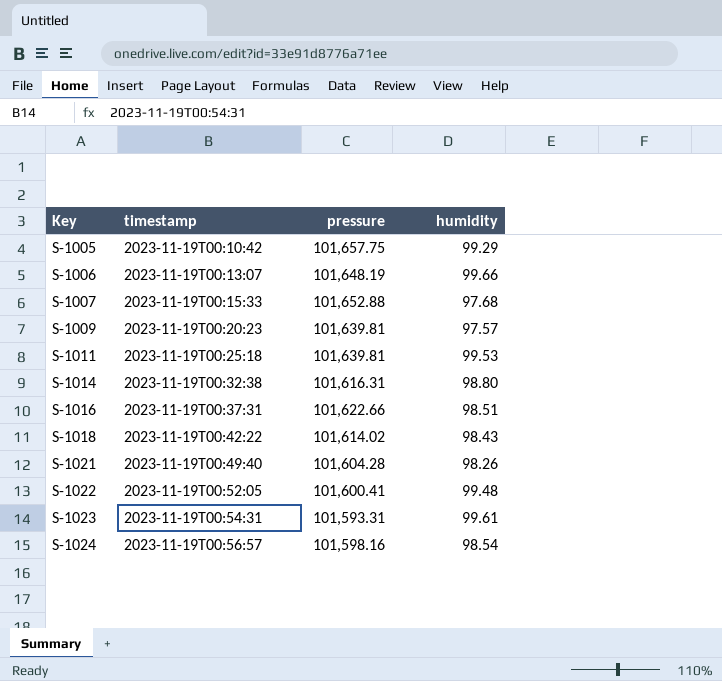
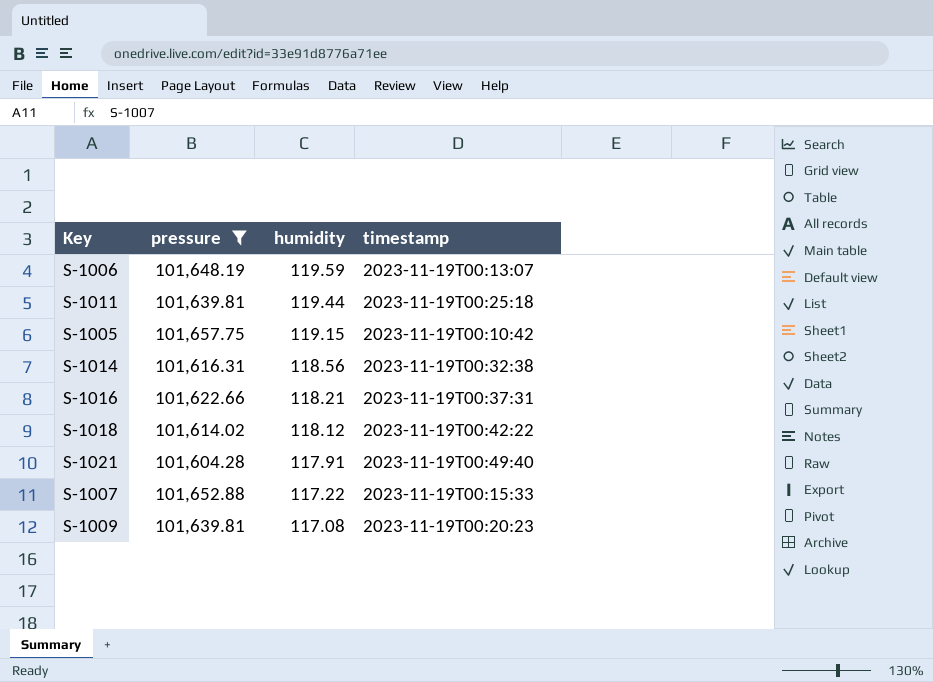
filter: none -> pressure >= 101,604.28
row order: Key ascending -> humidity descending
column timestamp | position: 2 -> 4
S-1006 | humidity: 99.66 -> 119.59
S-1011 | humidity: 99.53 -> 119.44
S-1005 | humidity: 99.29 -> 119.15
S-1014 | humidity: 98.80 -> 118.56
S-1016 | humidity: 98.51 -> 118.21
S-1018 | humidity: 98.43 -> 118.12
S-1021 | humidity: 98.26 -> 117.91
S-1007 | humidity: 97.68 -> 117.22
S-1009 | humidity: 97.57 -> 117.08

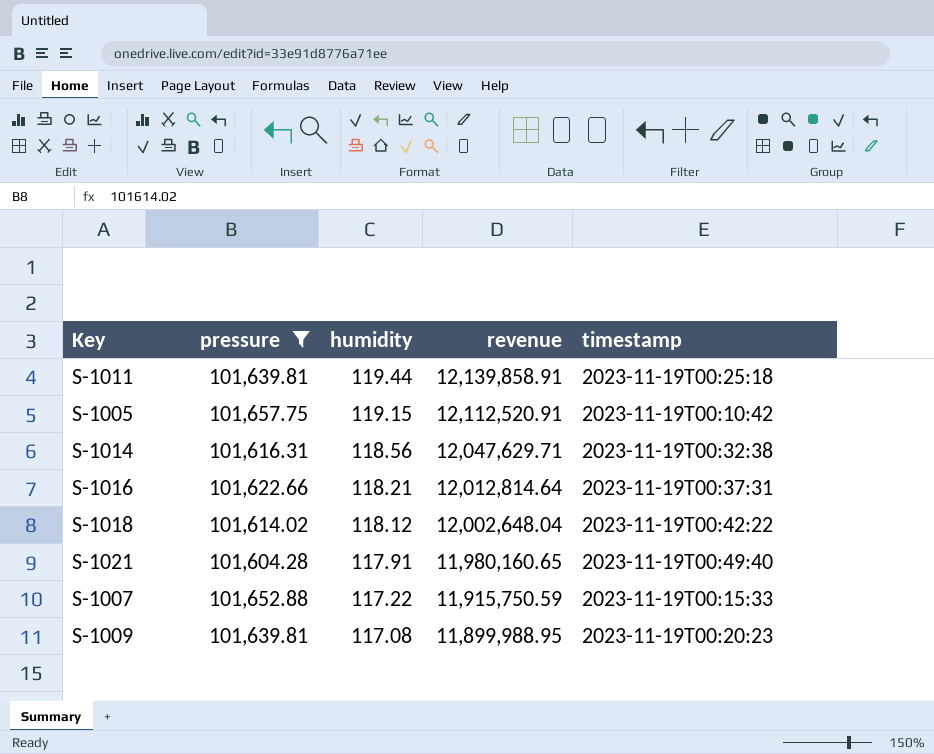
column revenue | formula: none -> [pressure] * [humidity]
row S-1006: 101,648.19 | 119.59 | 2023-11-19T00:13:07 -> none

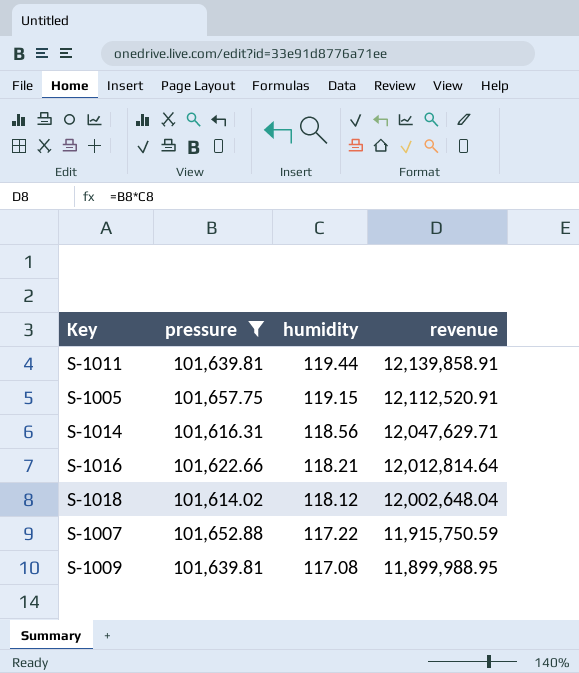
column timestamp | position: 5 -> none
row S-1021: 101,604.28 | 117.91 | 11,980,160.65 | 2023-11-19T00:49:40 -> none

